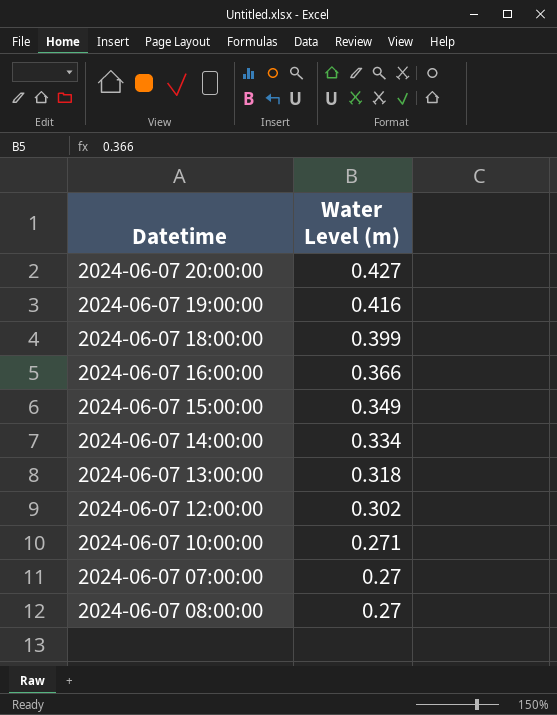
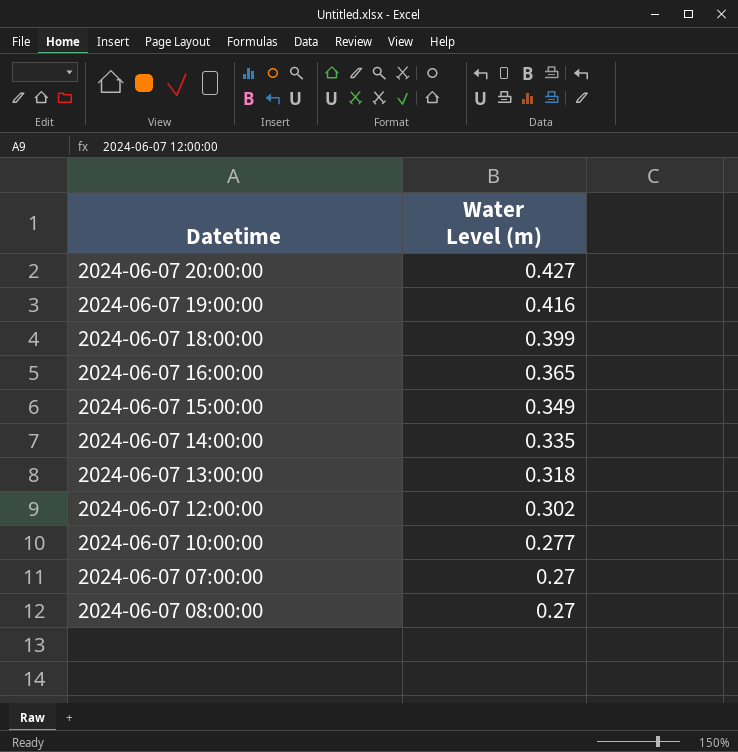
2024-06-07 16:00:00 | Water Level (m): 0.366 -> 0.365
2024-06-07 14:00:00 | Water Level (m): 0.334 -> 0.335
2024-06-07 10:00:00 | Water Level (m): 0.271 -> 0.277

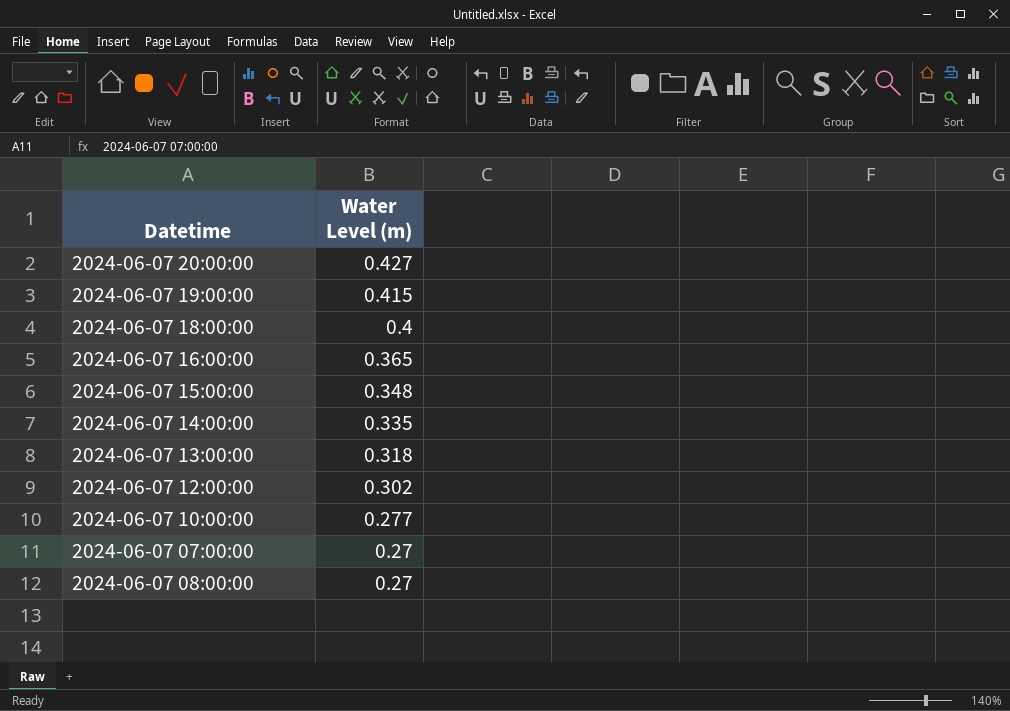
2024-06-07 19:00:00 | Water Level (m): 0.416 -> 0.415
2024-06-07 18:00:00 | Water Level (m): 0.399 -> 0.4
2024-06-07 15:00:00 | Water Level (m): 0.349 -> 0.348

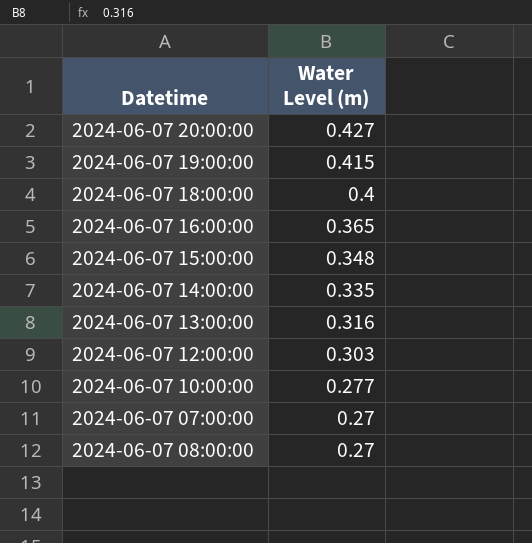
2024-06-07 13:00:00 | Water Level (m): 0.318 -> 0.316
2024-06-07 12:00:00 | Water Level (m): 0.302 -> 0.303

